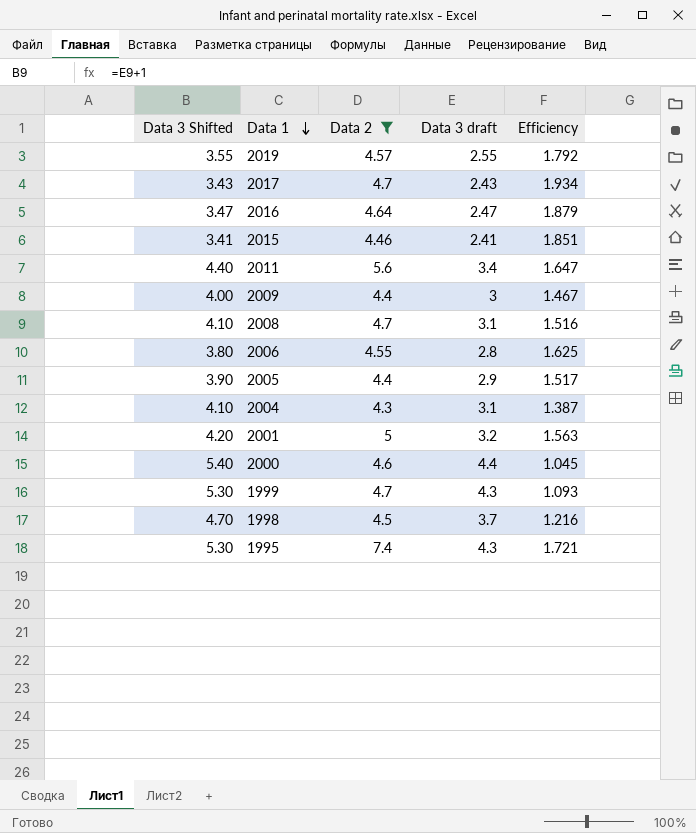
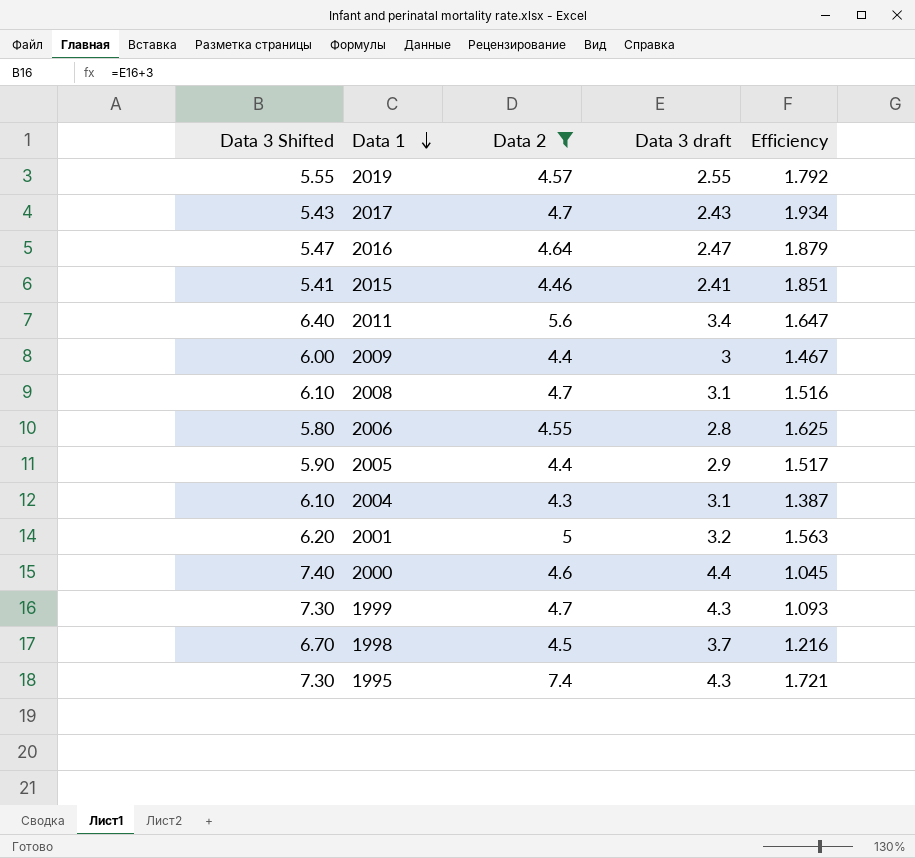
column Data 3 Shifted | formula: [Data 3 draft] + 1 -> [Data 3 draft] + 3

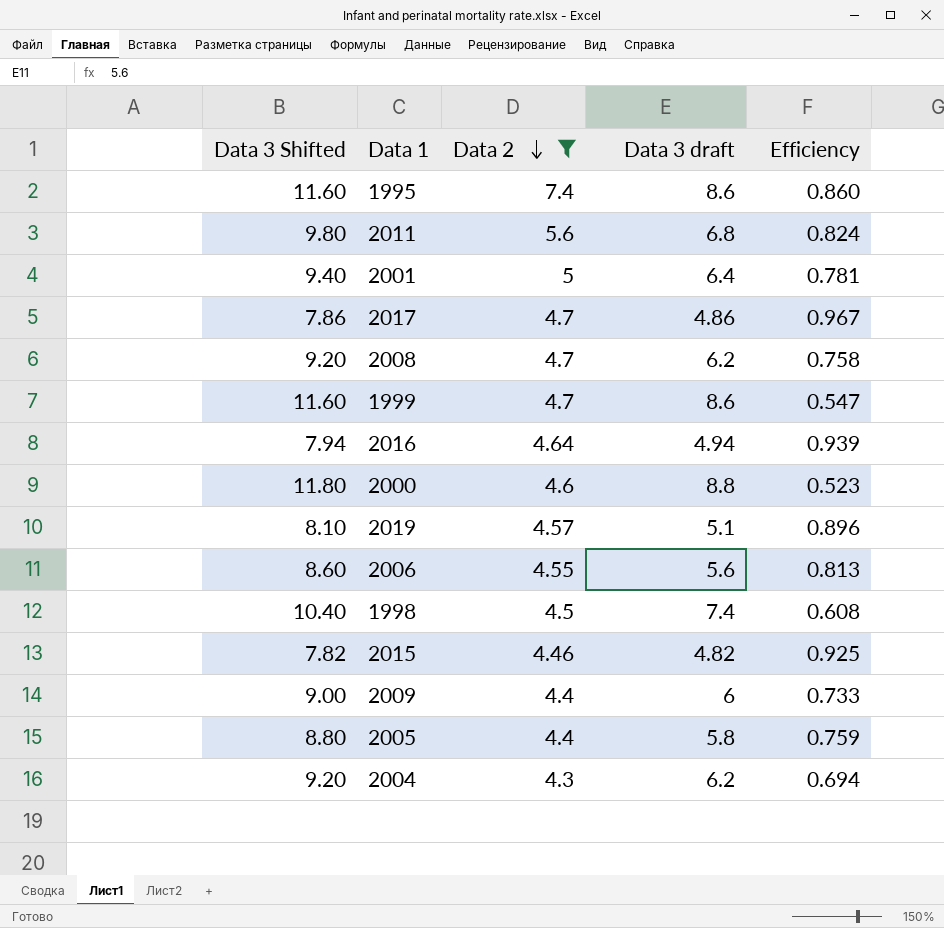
row order: Data 1 descending -> Data 2 descending
1995 | Data 3 Shifted: 7.30 -> 11.60
1995 | Data 3 draft: 4.3 -> 8.6
1995 | Efficiency: 1.721 -> 0.860
2011 | Data 3 Shifted: 6.40 -> 9.80
2011 | Data 3 draft: 3.4 -> 6.8
2011 | Efficiency: 1.647 -> 0.824
2001 | Data 3 Shifted: 6.20 -> 9.40
2001 | Data 3 draft: 3.2 -> 6.4
2001 | Efficiency: 1.563 -> 0.781
2017 | Data 3 Shifted: 5.43 -> 7.86
2017 | Data 3 draft: 2.43 -> 4.86
2017 | Efficiency: 1.934 -> 0.967
2008 | Data 3 Shifted: 6.10 -> 9.20
2008 | Data 3 draft: 3.1 -> 6.2
2008 | Efficiency: 1.516 -> 0.758
1999 | Data 3 Shifted: 7.30 -> 11.60
1999 | Data 3 draft: 4.3 -> 8.6
1999 | Efficiency: 1.093 -> 0.547
2016 | Data 3 Shifted: 5.47 -> 7.94
2016 | Data 3 draft: 2.47 -> 4.94
2016 | Efficiency: 1.879 -> 0.939
2000 | Data 3 Shifted: 7.40 -> 11.80
2000 | Data 3 draft: 4.4 -> 8.8
2000 | Efficiency: 1.045 -> 0.523
2019 | Data 3 Shifted: 5.55 -> 8.10
2019 | Data 3 draft: 2.55 -> 5.1
2019 | Efficiency: 1.792 -> 0.896
2006 | Data 3 Shifted: 5.80 -> 8.60
2006 | Data 3 draft: 2.8 -> 5.6
2006 | Efficiency: 1.625 -> 0.813
1998 | Data 3 Shifted: 6.70 -> 10.40
1998 | Data 3 draft: 3.7 -> 7.4
1998 | Efficiency: 1.216 -> 0.608
2015 | Data 3 Shifted: 5.41 -> 7.82
2015 | Data 3 draft: 2.41 -> 4.82
2015 | Efficiency: 1.851 -> 0.925
2009 | Data 3 Shifted: 6.00 -> 9.00
2009 | Data 3 draft: 3 -> 6
2009 | Efficiency: 1.467 -> 0.733
2005 | Data 3 Shifted: 5.90 -> 8.80
2005 | Data 3 draft: 2.9 -> 5.8
2005 | Efficiency: 1.517 -> 0.759
2004 | Data 3 Shifted: 6.10 -> 9.20
2004 | Data 3 draft: 3.1 -> 6.2
2004 | Efficiency: 1.387 -> 0.694

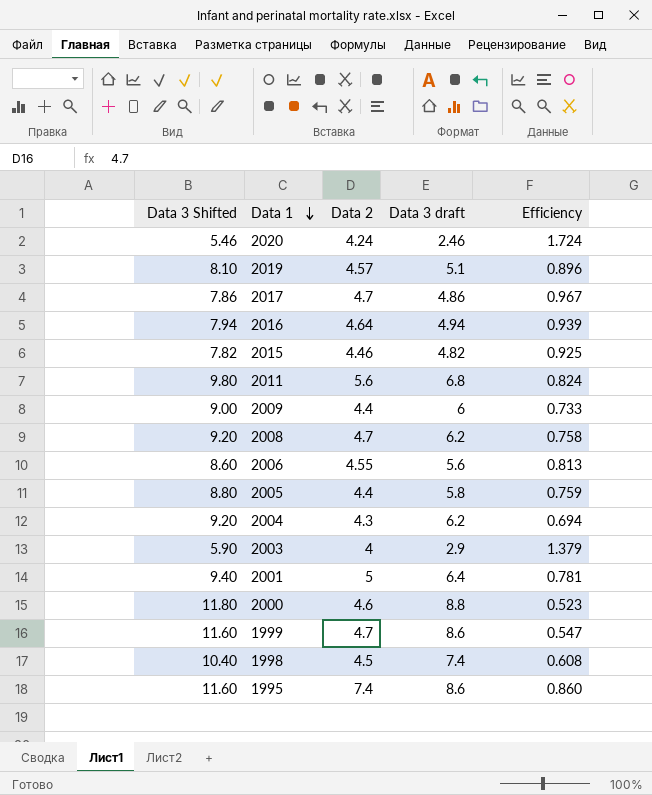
filter: Data 2 >= 4.3 -> none
row order: Data 2 descending -> Data 1 descending

